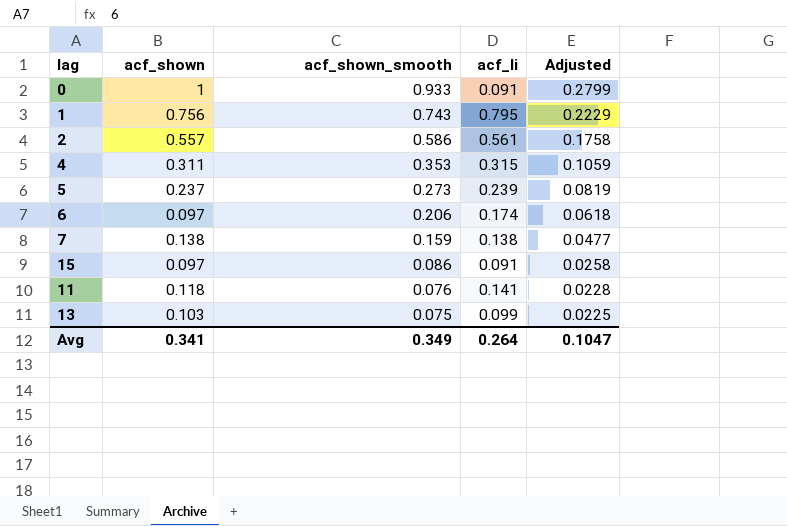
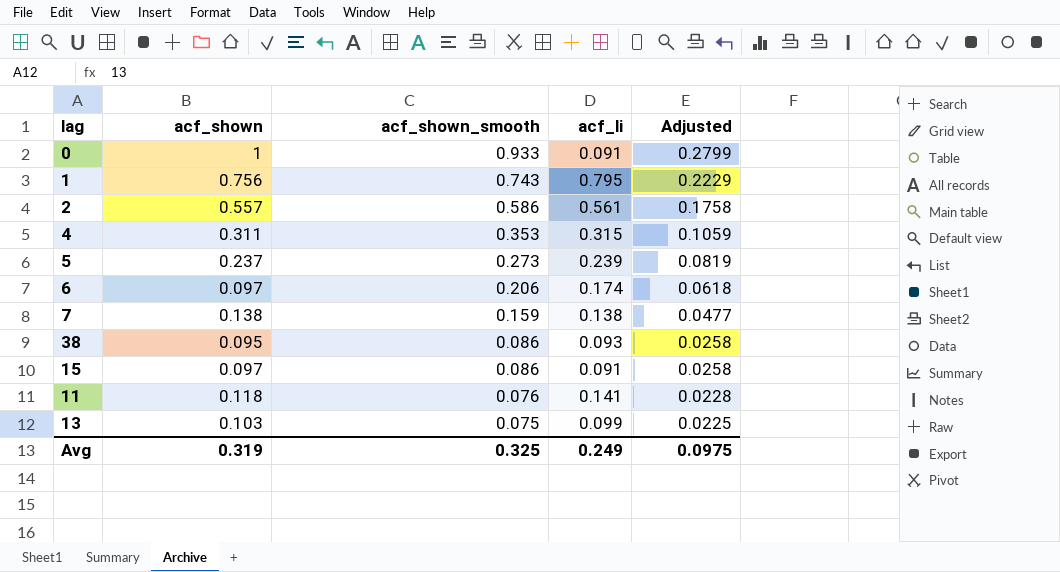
row 38: none -> 0.095 | 0.086 | 0.093 | 0.0258
Avg | acf_shown: 0.341 -> 0.319
Avg | acf_shown_smooth: 0.349 -> 0.325
Avg | acf_li: 0.264 -> 0.249
Avg | Adjusted: 0.1047 -> 0.0975

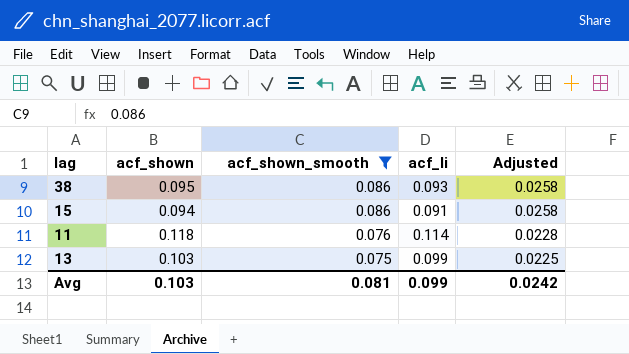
filter: none -> acf_shown_smooth <= 0.086
15 | acf_shown: 0.097 -> 0.094
11 | acf_li: 0.141 -> 0.114
Avg | acf_shown: 0.319 -> 0.103
Avg | acf_shown_smooth: 0.325 -> 0.081
Avg | acf_li: 0.249 -> 0.099
Avg | Adjusted: 0.0975 -> 0.0242

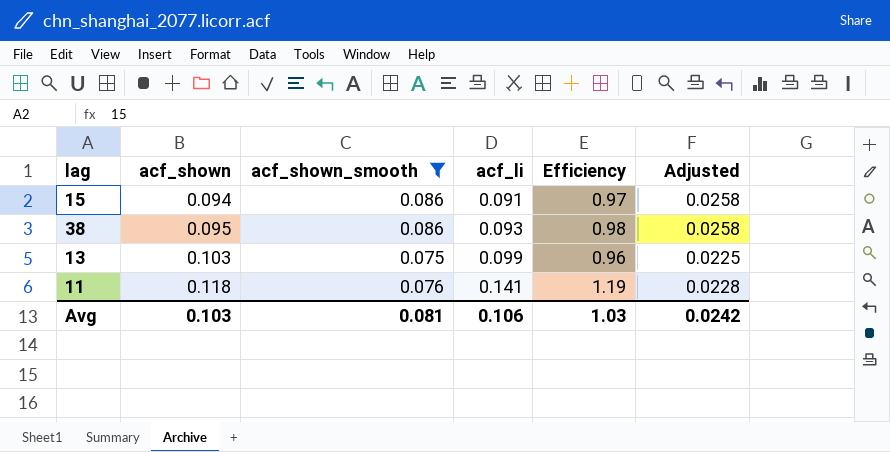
row order: acf_shown_smooth descending -> acf_shown ascending
column Efficiency | formula: none -> [acf_li] / [acf_shown]
11 | acf_li: 0.114 -> 0.141
Avg | acf_li: 0.099 -> 0.106

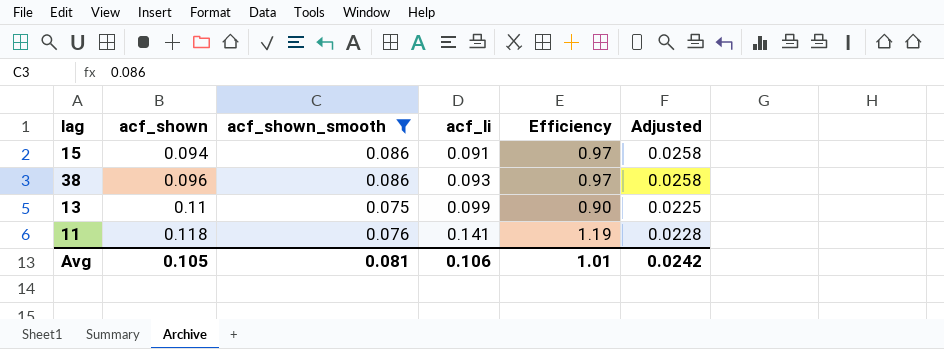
38 | acf_shown: 0.095 -> 0.096
38 | Efficiency: 0.98 -> 0.97
13 | acf_shown: 0.103 -> 0.11
13 | Efficiency: 0.96 -> 0.90
Avg | acf_shown: 0.103 -> 0.105
Avg | Efficiency: 1.03 -> 1.01

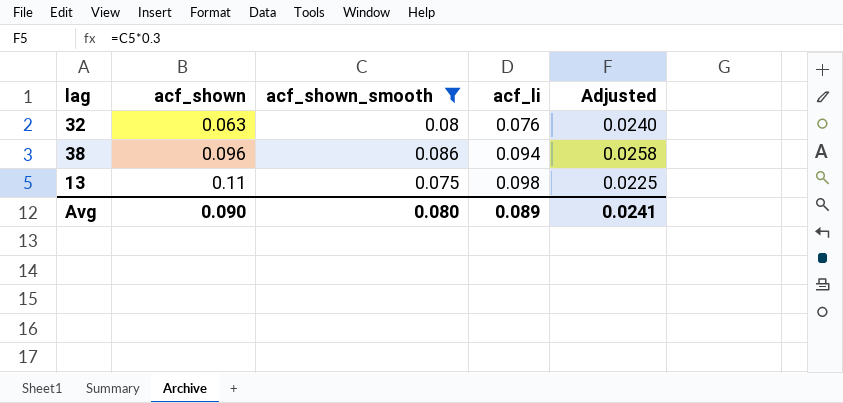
column Efficiency | formula: [acf_li] / [acf_shown] -> none
row 15: 0.094 | 0.086 | 0.091 | 0.97 | 0.0258 -> none
row 11: 0.118 | 0.076 | 0.141 | 1.19 | 0.0228 -> none
row 32: none -> 0.063 | 0.08 | 0.076 | 0.0240
38 | acf_li: 0.093 -> 0.094
13 | acf_li: 0.099 -> 0.098
Avg | acf_shown: 0.105 -> 0.090
Avg | acf_shown_smooth: 0.081 -> 0.080
Avg | acf_li: 0.106 -> 0.089
Avg | Adjusted: 0.0242 -> 0.0241

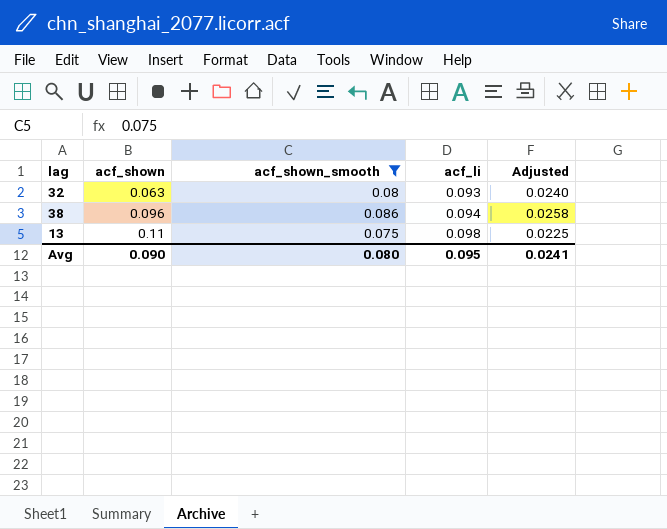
32 | acf_li: 0.076 -> 0.093
Avg | acf_li: 0.089 -> 0.095

